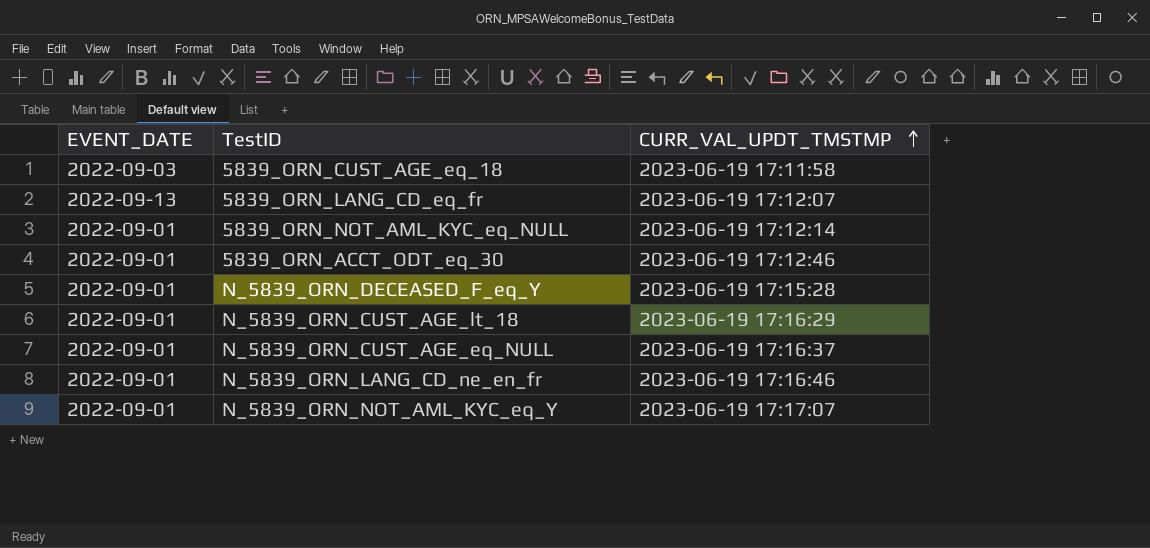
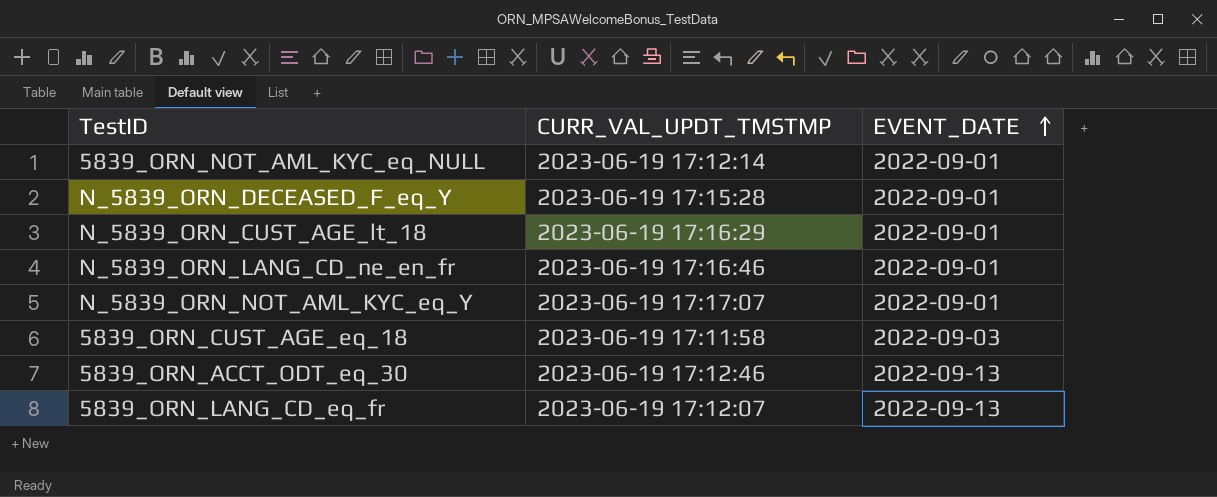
row order: CURR_VAL_UPDT_TMSTMP ascending -> EVENT_DATE ascending
column EVENT_DATE | position: 1 -> 3
row N_5839_ORN_CUST_AGE_eq_NULL: 2022-09-01 | 2023-06-19 17:16:37 -> none
5839_ORN_ACCT_ODT_eq_30 | EVENT_DATE: 2022-09-01 -> 2022-09-13

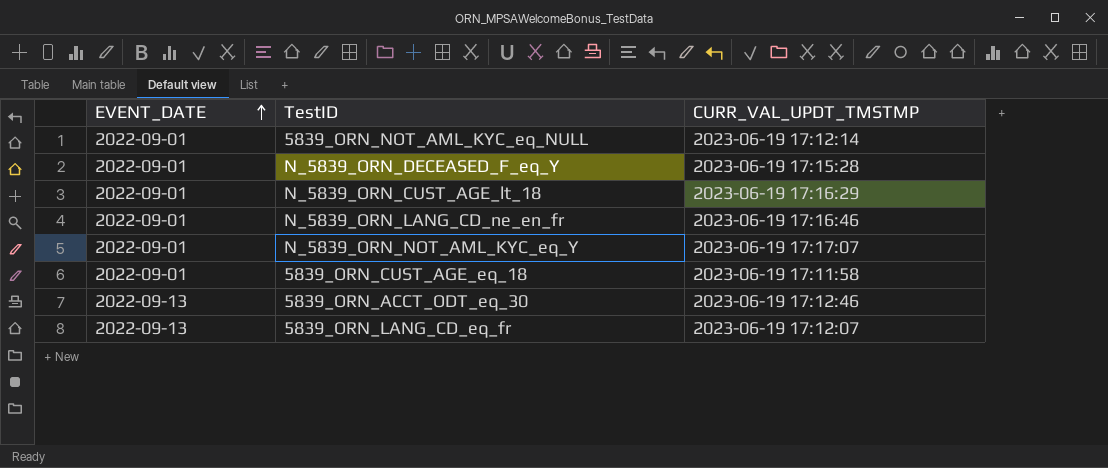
column EVENT_DATE | position: 3 -> 1
5839_ORN_CUST_AGE_eq_18 | EVENT_DATE: 2022-09-03 -> 2022-09-01

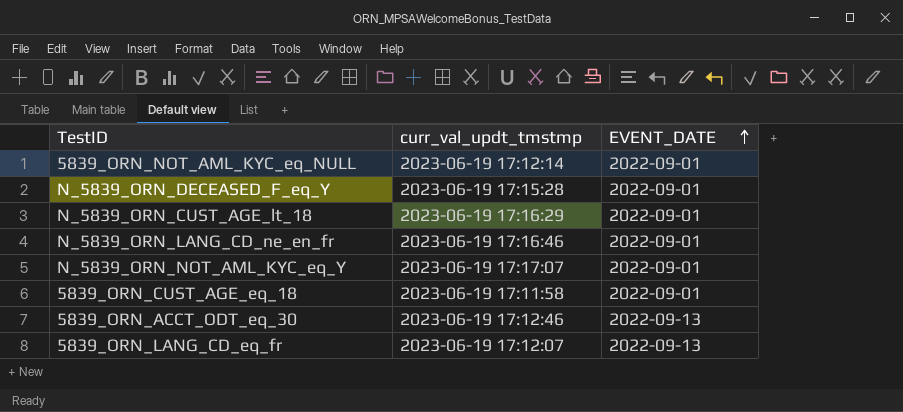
column name: CURR_VAL_UPDT_TMSTMP -> curr_val_updt_tmstmp
column EVENT_DATE | position: 1 -> 3

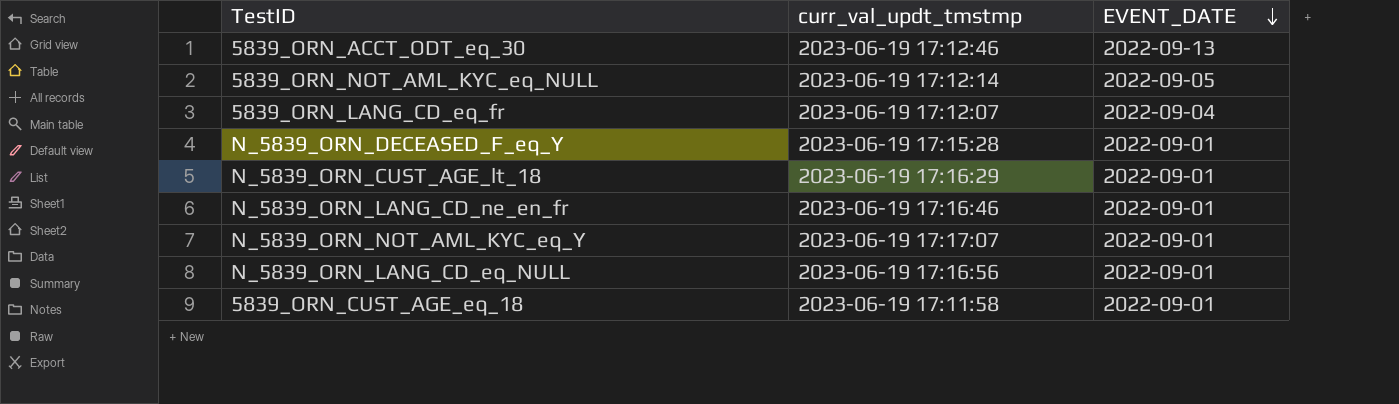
row order: EVENT_DATE ascending -> EVENT_DATE descending
5839_ORN_NOT_AML_KYC_eq_NULL | EVENT_DATE: 2022-09-01 -> 2022-09-05
5839_ORN_LANG_CD_eq_fr | EVENT_DATE: 2022-09-13 -> 2022-09-04
row N_5839_ORN_LANG_CD_eq_NULL: none -> 2023-06-19 17:16:56 | 2022-09-01

